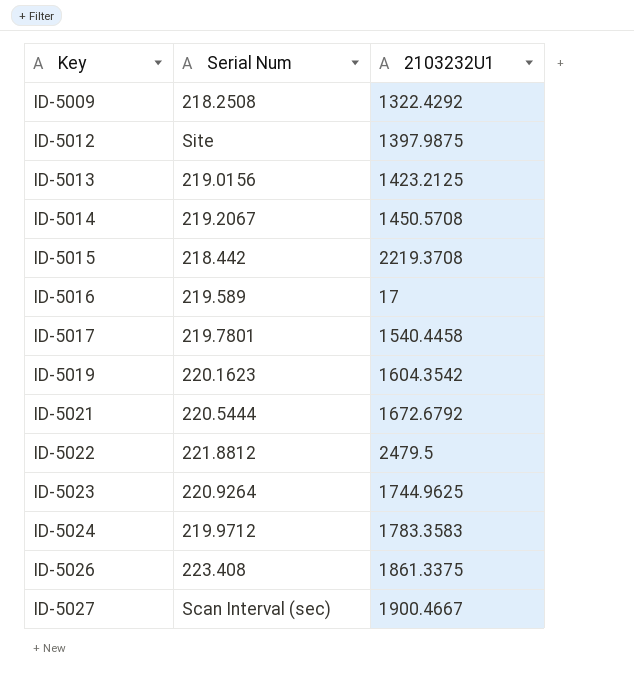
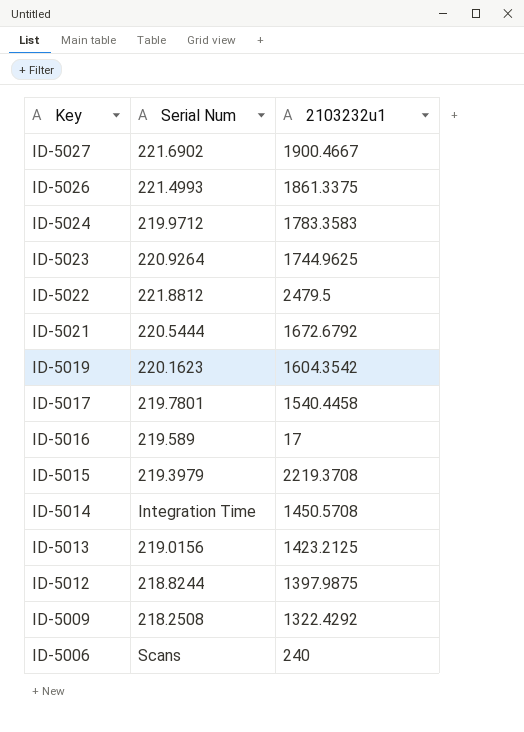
row order: Key ascending -> Key descending
column name: 2103232U1 -> 2103232u1
ID-5027 | Serial Num: Scan Interval (sec) -> 221.6902
ID-5026 | Serial Num: 223.408 -> 221.4993
ID-5015 | Serial Num: 218.442 -> 219.3979
ID-5014 | Serial Num: 219.2067 -> Integration Time
ID-5012 | Serial Num: Site -> 218.8244
row ID-5006: none -> Scans | 240

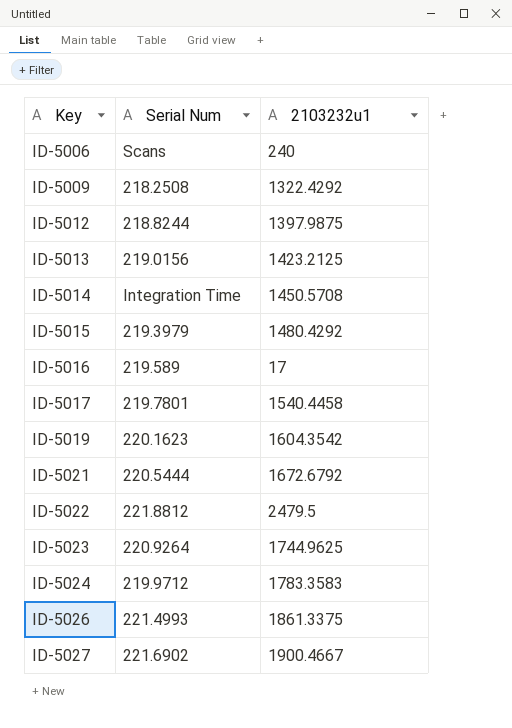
row order: Key descending -> Key ascending
ID-5015 | 2103232u1: 2219.3708 -> 1480.4292

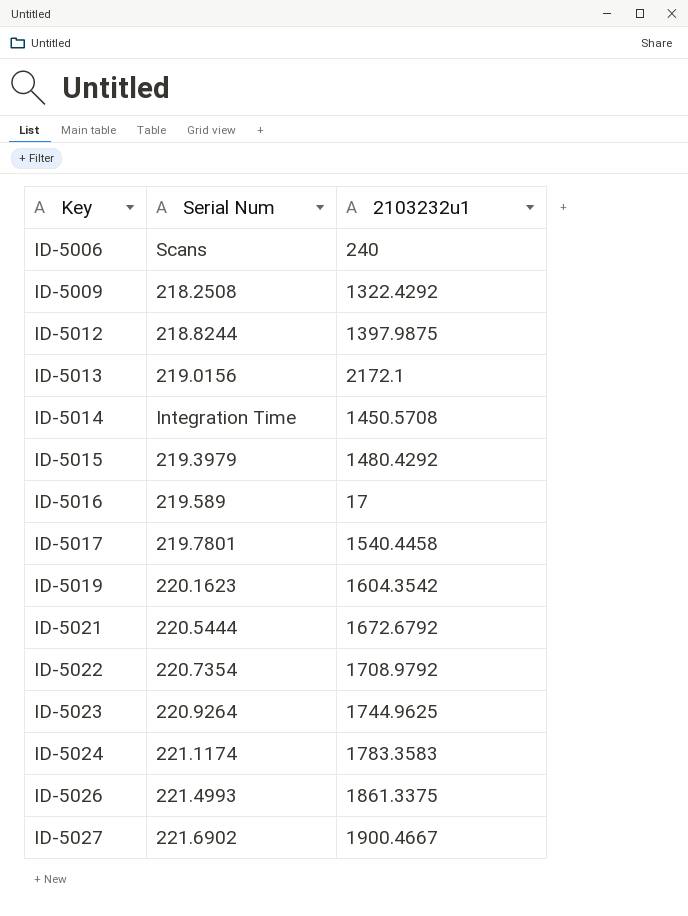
ID-5013 | 2103232u1: 1423.2125 -> 2172.1
ID-5022 | Serial Num: 221.8812 -> 220.7354
ID-5022 | 2103232u1: 2479.5 -> 1708.9792
ID-5024 | Serial Num: 219.9712 -> 221.1174

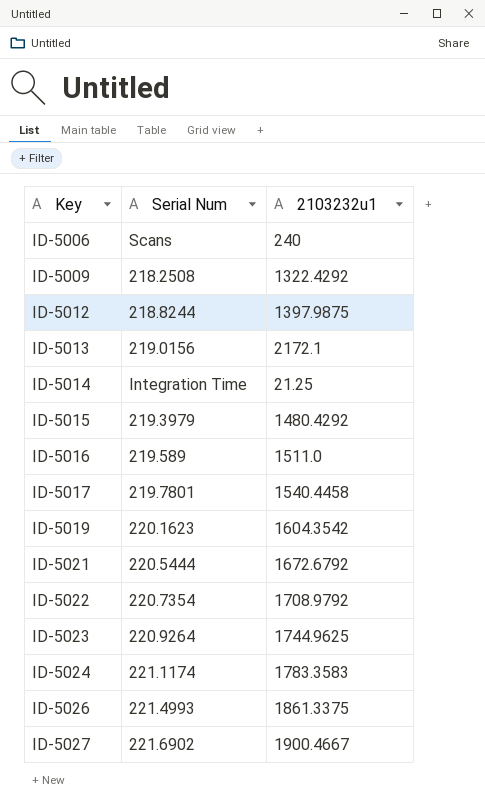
ID-5014 | 2103232u1: 1450.5708 -> 21.25
ID-5016 | 2103232u1: 17 -> 1511.0

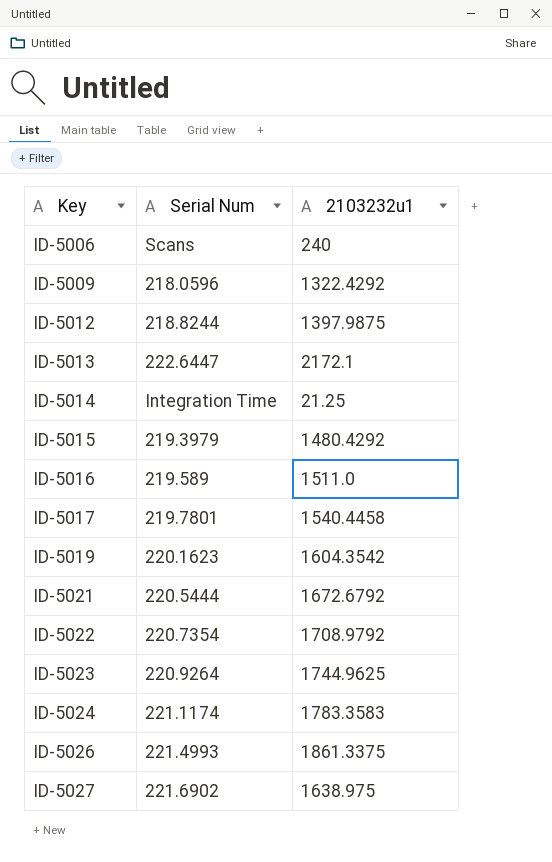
ID-5009 | Serial Num: 218.2508 -> 218.0596
ID-5013 | Serial Num: 219.0156 -> 222.6447
ID-5027 | 2103232u1: 1900.4667 -> 1638.975

